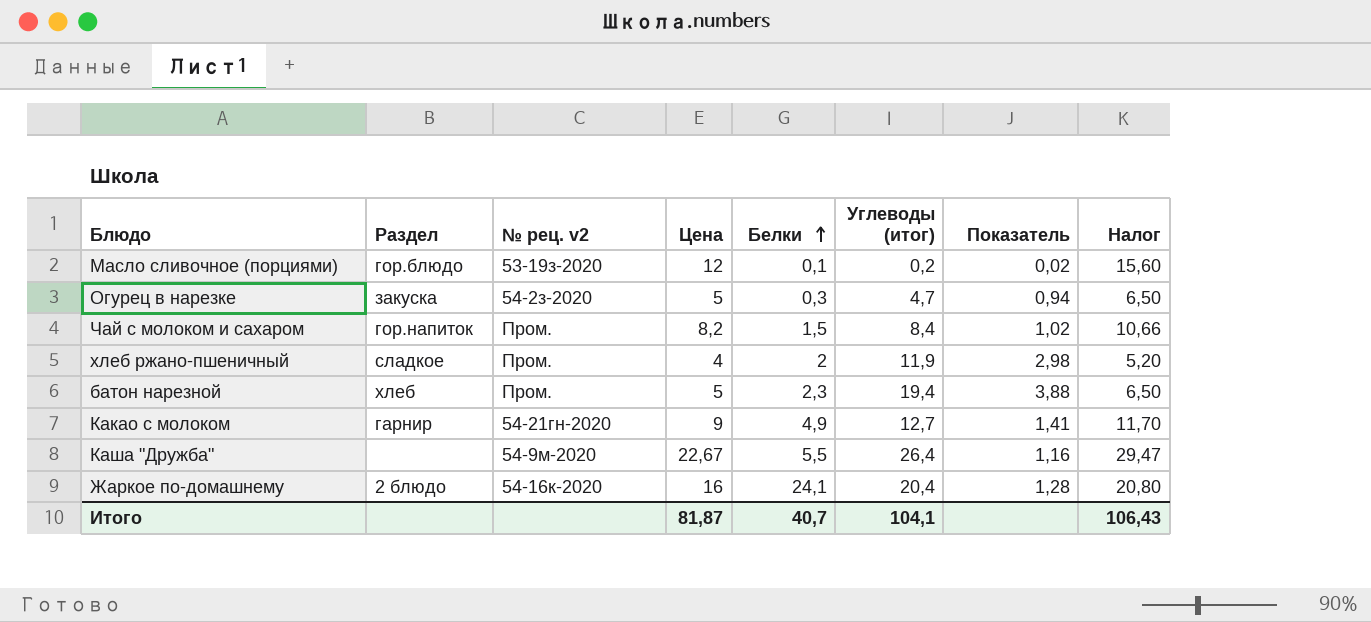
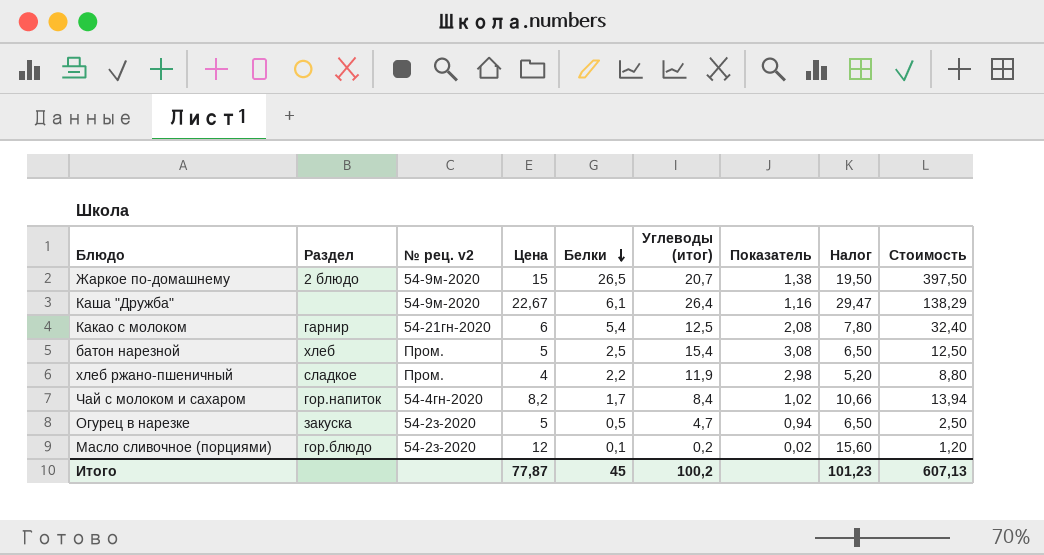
row order: Белки ascending -> Белки descending
column Стоимость | formula: none -> [Цена] * [Белки]
Жаркое по-домашнему | № рец. v2: 54-16к-2020 -> 54-9м-2020
Жаркое по-домашнему | Цена: 16 -> 15
Жаркое по-домашнему | Белки: 24,1 -> 26,5
Жаркое по-домашнему | Углеводы (итог): 20,4 -> 20,7
Жаркое по-домашнему | Показатель: 1,28 -> 1,38
Жаркое по-домашнему | Налог: 20,80 -> 19,50
Каша "Дружба" | Белки: 5,5 -> 6,1
Какао с молоком | Цена: 9 -> 6
Какао с молоком | Белки: 4,9 -> 5,4
Какао с молоком | Углеводы (итог): 12,7 -> 12,5
Какао с молоком | Показатель: 1,41 -> 2,08
Какао с молоком | Налог: 11,70 -> 7,80
батон нарезной | Белки: 2,3 -> 2,5
батон нарезной | Углеводы (итог): 19,4 -> 15,4
батон нарезной | Показатель: 3,88 -> 3,08
хлеб ржано-пшеничный | Белки: 2 -> 2,2
Чай с молоком и сахаром | № рец. v2: Пром. -> 54-4гн-2020
Чай с молоком и сахаром | Белки: 1,5 -> 1,7
Огурец в нарезке | Белки: 0,3 -> 0,5
Масло сливочное (порциями) | № рец. v2: 53-19з-2020 -> 54-2з-2020
Итого | Цена: 81,87 -> 77,87
Итого | Белки: 40,7 -> 45
Итого | Углеводы (итог): 104,1 -> 100,2
Итого | Налог: 106,43 -> 101,23

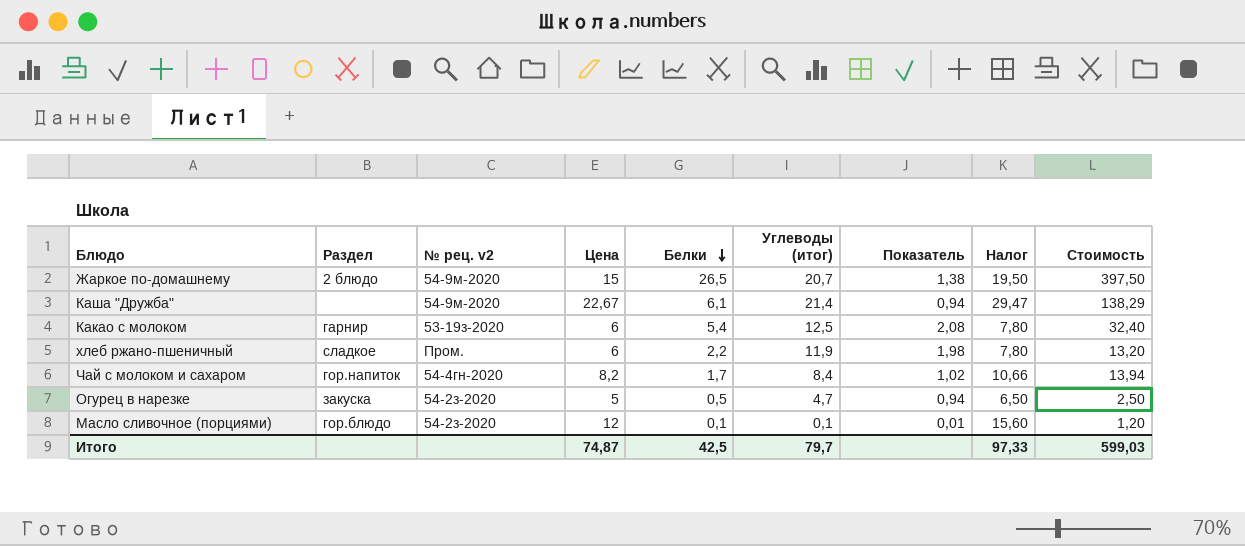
row батон нарезной: хлеб | Пром. | 5 | 2,5 | 15,4 | 3,08 | 6,50 | 12,50 -> none
Каша "Дружба" | Углеводы (итог): 26,4 -> 21,4
Каша "Дружба" | Показатель: 1,16 -> 0,94
Какао с молоком | № рец. v2: 54-21гн-2020 -> 53-19з-2020
хлеб ржано-пшеничный | Цена: 4 -> 6
хлеб ржано-пшеничный | Показатель: 2,98 -> 1,98
хлеб ржано-пшеничный | Налог: 5,20 -> 7,80
хлеб ржано-пшеничный | Стоимость: 8,80 -> 13,20
Масло сливочное (порциями) | Углеводы (итог): 0,2 -> 0,1
Масло сливочное (порциями) | Показатель: 0,02 -> 0,01
Итого | Цена: 77,87 -> 74,87
Итого | Белки: 45 -> 42,5
Итого | Углеводы (итог): 100,2 -> 79,7
Итого | Налог: 101,23 -> 97,33
Итого | Стоимость: 607,13 -> 599,03

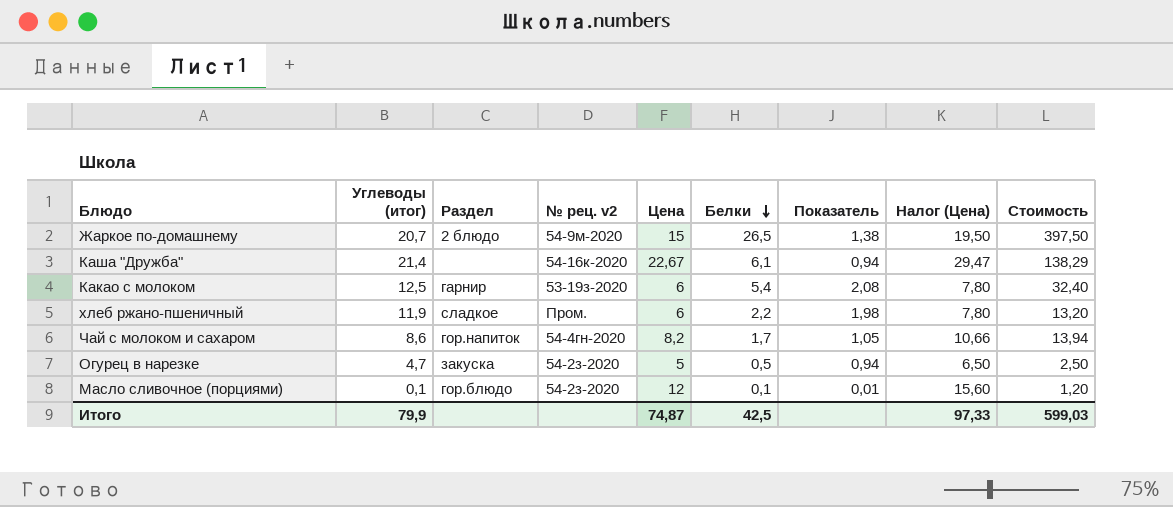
column Углеводы (итог) | position: 6 -> 2
column name: Налог -> Налог (Цена)
Каша "Дружба" | № рец. v2: 54-9м-2020 -> 54-16к-2020
Чай с молоком и сахаром | Углеводы (итог): 8,4 -> 8,6
Чай с молоком и сахаром | Показатель: 1,02 -> 1,05
Итого | Углеводы (итог): 79,7 -> 79,9

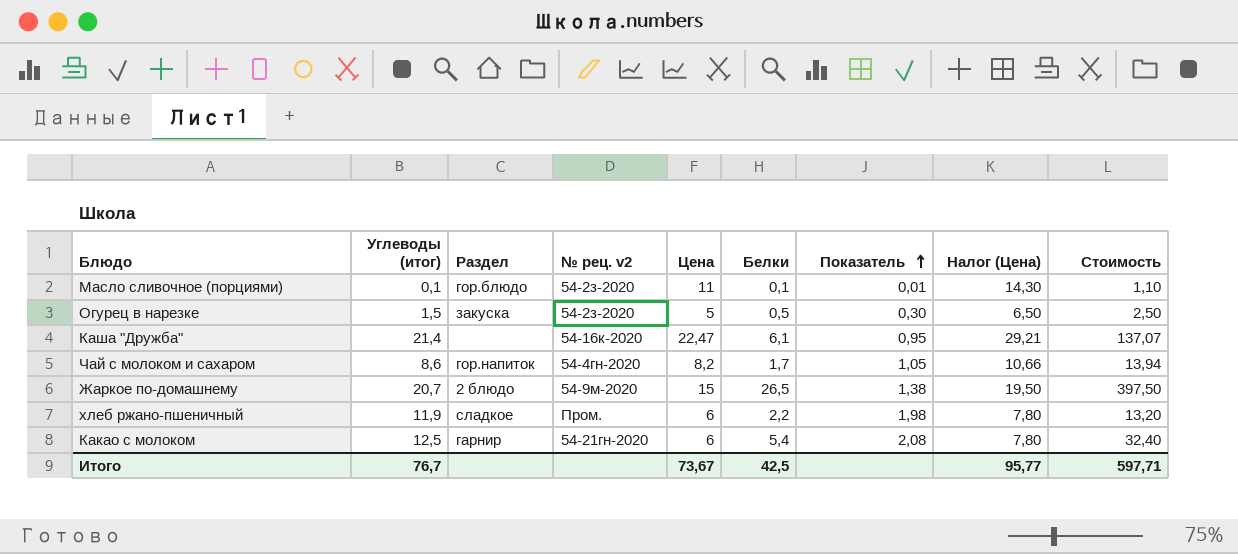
row order: Белки descending -> Показатель ascending
Масло сливочное (порциями) | Цена: 12 -> 11
Масло сливочное (порциями) | Налог (Цена): 15,60 -> 14,30
Масло сливочное (порциями) | Стоимость: 1,20 -> 1,10
Огурец в нарезке | Углеводы (итог): 4,7 -> 1,5
Огурец в нарезке | Показатель: 0,94 -> 0,30
Каша "Дружба" | Цена: 22,67 -> 22,47
Каша "Дружба" | Показатель: 0,94 -> 0,95
Каша "Дружба" | Налог (Цена): 29,47 -> 29,21
Каша "Дружба" | Стоимость: 138,29 -> 137,07
Какао с молоком | № рец. v2: 53-19з-2020 -> 54-21гн-2020
Итого | Углеводы (итог): 79,9 -> 76,7
Итого | Цена: 74,87 -> 73,67
Итого | Налог (Цена): 97,33 -> 95,77
Итого | Стоимость: 599,03 -> 597,71

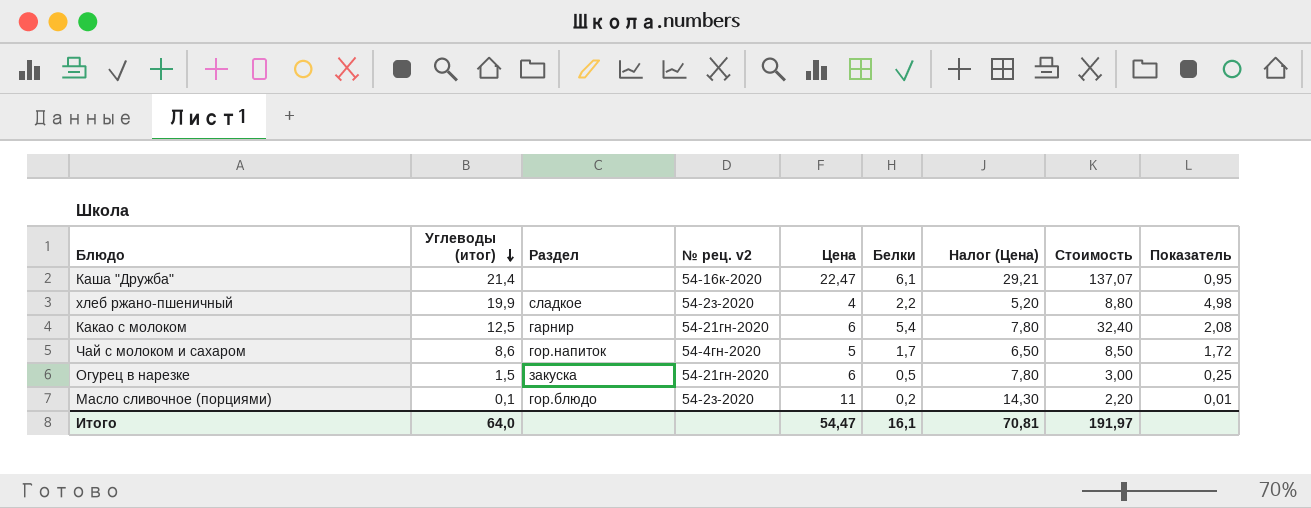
row order: Показатель ascending -> Углеводы (итог) descending
column Показатель | position: 7 -> 9
row Жаркое по-домашнему: 20,7 | 2 блюдо | 54-9м-2020 | 15 | 26,5 | 1,38 | 19,50 | 397,50 -> none
хлеб ржано-пшеничный | Углеводы (итог): 11,9 -> 19,9
хлеб ржано-пшеничный | № рец. v2: Пром. -> 54-2з-2020
хлеб ржано-пшеничный | Цена: 6 -> 4
хлеб ржано-пшеничный | Налог (Цена): 7,80 -> 5,20
хлеб ржано-пшеничный | Стоимость: 13,20 -> 8,80
хлеб ржано-пшеничный | Показатель: 1,98 -> 4,98
Чай с молоком и сахаром | Цена: 8,2 -> 5
Чай с молоком и сахаром | Налог (Цена): 10,66 -> 6,50
Чай с молоком и сахаром | Стоимость: 13,94 -> 8,50
Чай с молоком и сахаром | Показатель: 1,05 -> 1,72
Огурец в нарезке | № рец. v2: 54-2з-2020 -> 54-21гн-2020
Огурец в нарезке | Цена: 5 -> 6
Огурец в нарезке | Налог (Цена): 6,50 -> 7,80
Огурец в нарезке | Стоимость: 2,50 -> 3,00
Огурец в нарезке | Показатель: 0,30 -> 0,25
Масло сливочное (порциями) | Белки: 0,1 -> 0,2
Масло сливочное (порциями) | Стоимость: 1,10 -> 2,20
Итого | Углеводы (итог): 76,7 -> 64,0
Итого | Цена: 73,67 -> 54,47
Итого | Белки: 42,5 -> 16,1
Итого | Налог (Цена): 95,77 -> 70,81
Итого | Стоимость: 597,71 -> 191,97

